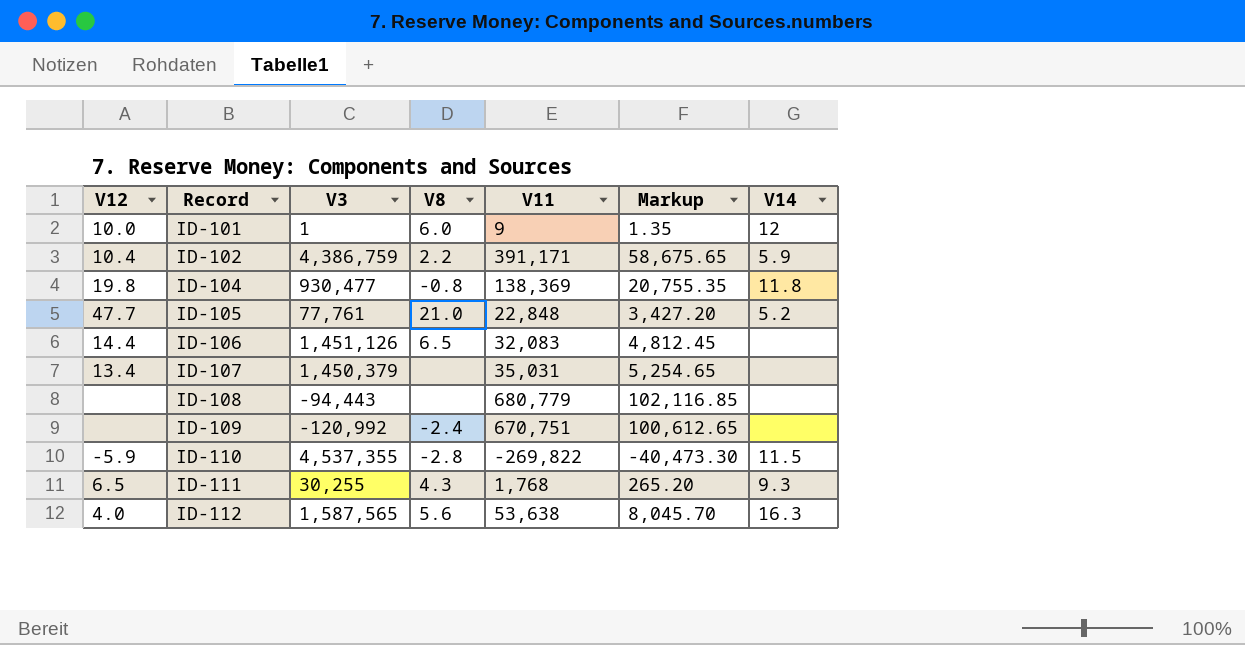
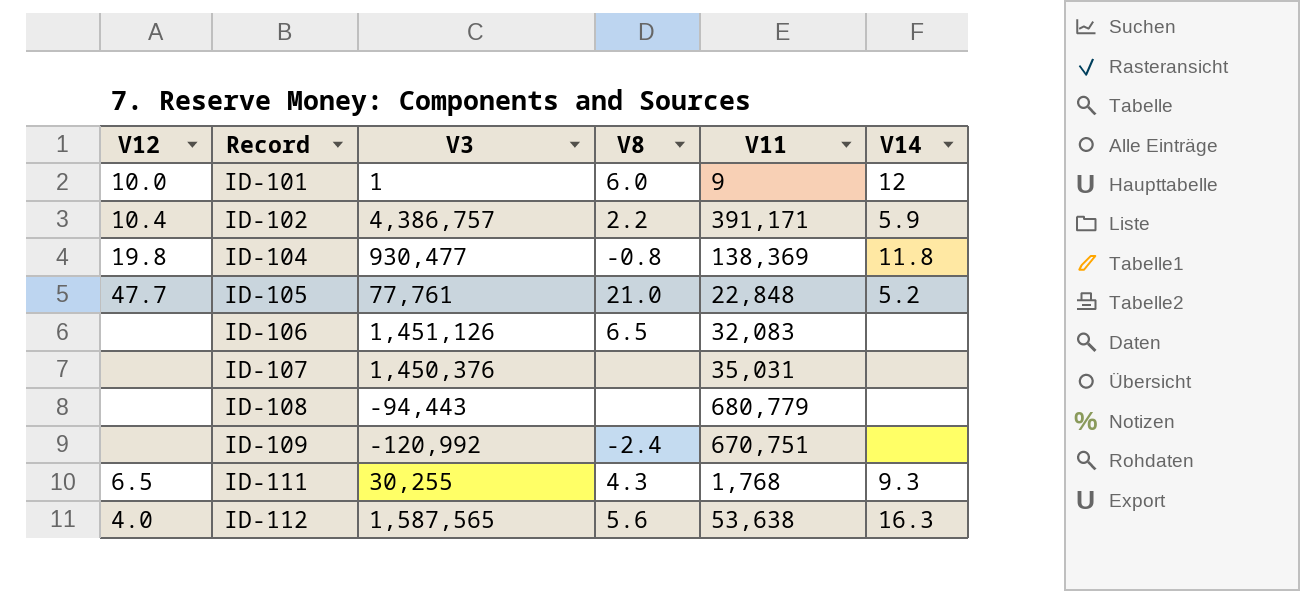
column Markup | formula: [V11] * 0.15 -> none
row ID-110: -5.9 | 4,537,355 | -2.8 | -269,822 | -40,473.30 | 11.5 -> none
ID-102 | V3: 4,386,759 -> 4,386,757
ID-106 | V12: 14.4 -> none
ID-107 | V12: 13.4 -> none
ID-107 | V3: 1,450,379 -> 1,450,376

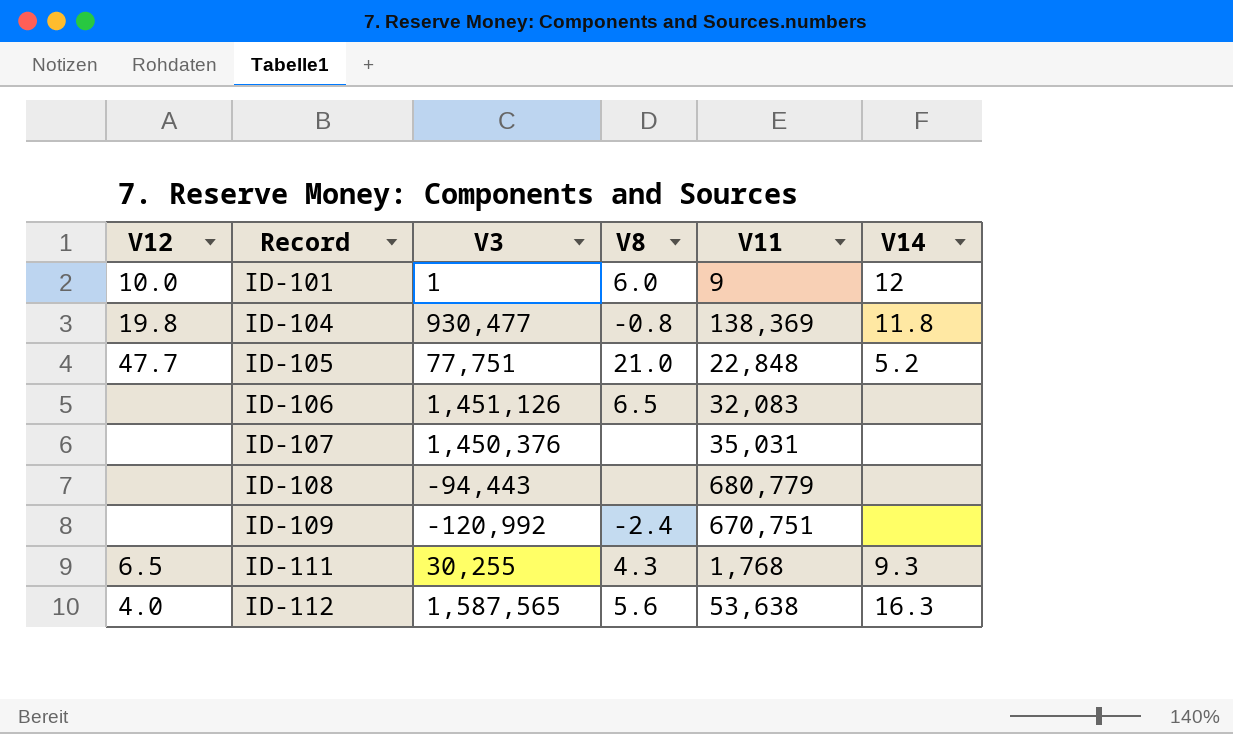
row ID-102: 10.4 | 4,386,757 | 2.2 | 391,171 | 5.9 -> none
ID-105 | V3: 77,761 -> 77,751

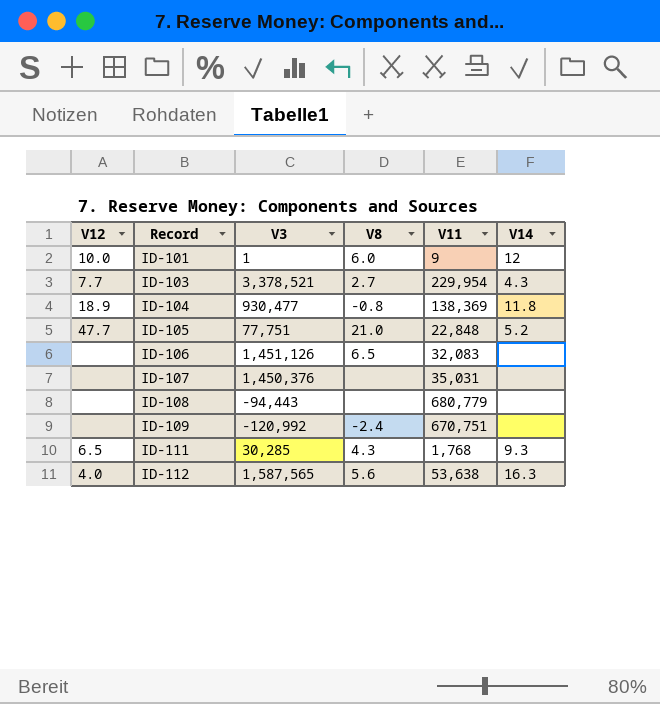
row ID-103: none -> 7.7 | 3,378,521 | 2.7 | 229,954 | 4.3
ID-104 | V12: 19.8 -> 18.9
ID-111 | V3: 30,255 -> 30,285

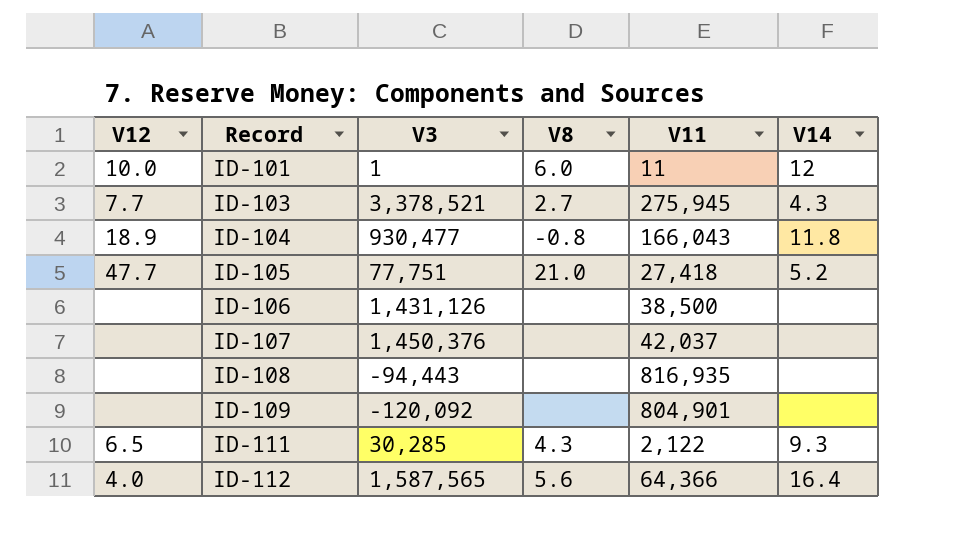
ID-101 | V11: 9 -> 11
ID-103 | V11: 229,954 -> 275,945
ID-104 | V11: 138,369 -> 166,043
ID-105 | V11: 22,848 -> 27,418
ID-106 | V3: 1,451,126 -> 1,431,126
ID-106 | V8: 6.5 -> none
ID-106 | V11: 32,083 -> 38,500
ID-107 | V11: 35,031 -> 42,037
ID-108 | V11: 680,779 -> 816,935
ID-109 | V3: -120,992 -> -120,092
ID-109 | V8: -2.4 -> none
ID-109 | V11: 670,751 -> 804,901
ID-111 | V11: 1,768 -> 2,122
ID-112 | V11: 53,638 -> 64,366
ID-112 | V14: 16.3 -> 16.4

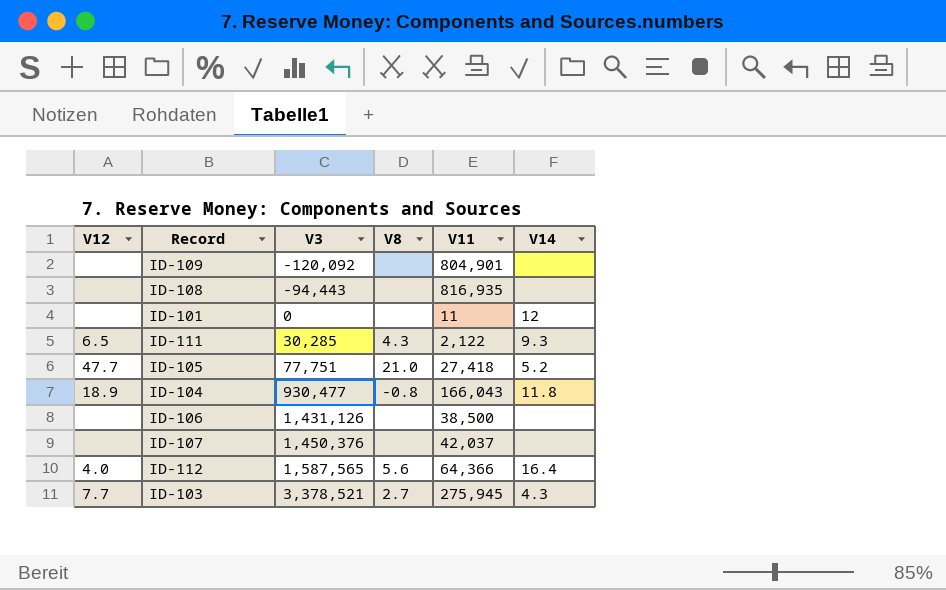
row order: Record ascending -> V3 ascending
ID-101 | V12: 10.0 -> none
ID-101 | V3: 1 -> 0
ID-101 | V8: 6.0 -> none

